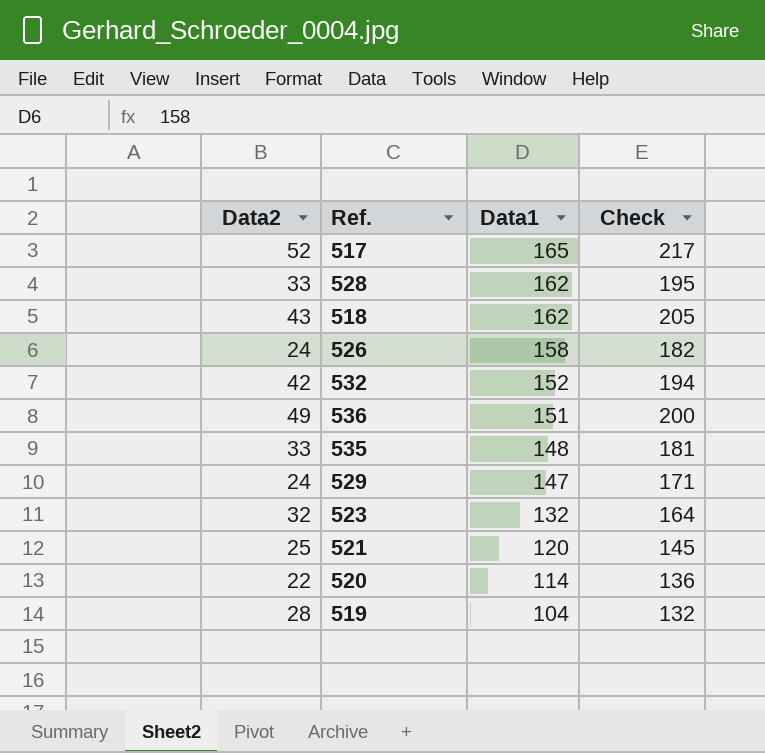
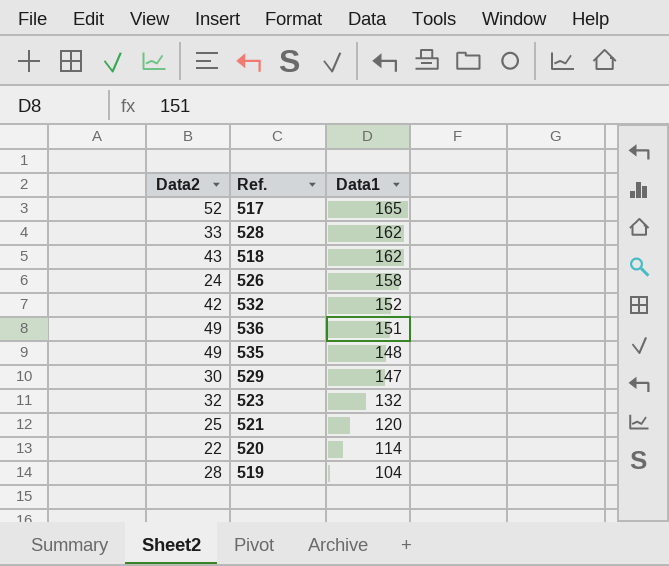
column Check | formula: [Data2] + [Data1] -> none
535 | Data2: 33 -> 49
529 | Data2: 24 -> 30

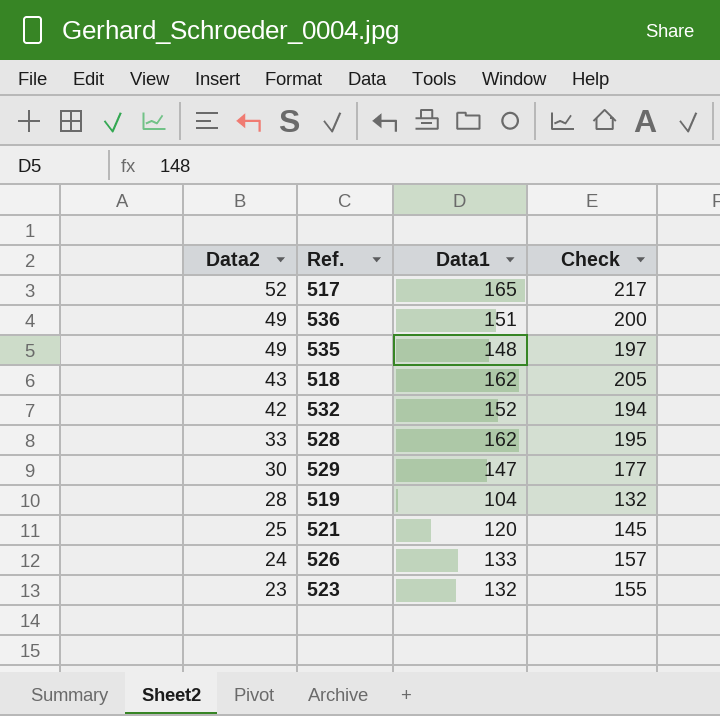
row order: Data1 descending -> Data2 descending
column Check | formula: none -> [Data2] + [Data1]
row 520: 22 | 114 -> none
526 | Data1: 158 -> 133
523 | Data2: 32 -> 23

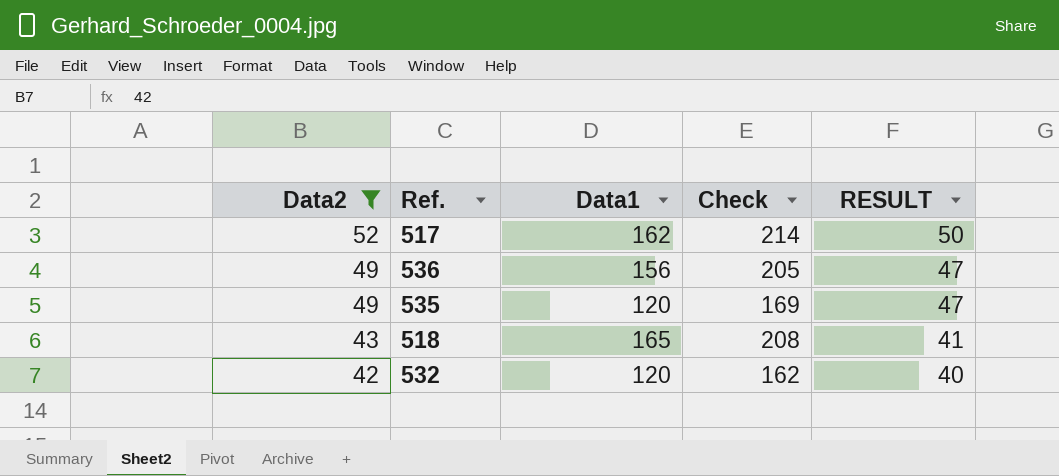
filter: none -> Data2 >= 42
column RESULT | formula: none -> [Data2] - 2
517 | Data1: 165 -> 162
517 | Check: 217 -> 214
536 | Data1: 151 -> 156
536 | Check: 200 -> 205
535 | Data1: 148 -> 120
535 | Check: 197 -> 169
518 | Data1: 162 -> 165
518 | Check: 205 -> 208
532 | Data1: 152 -> 120
532 | Check: 194 -> 162

